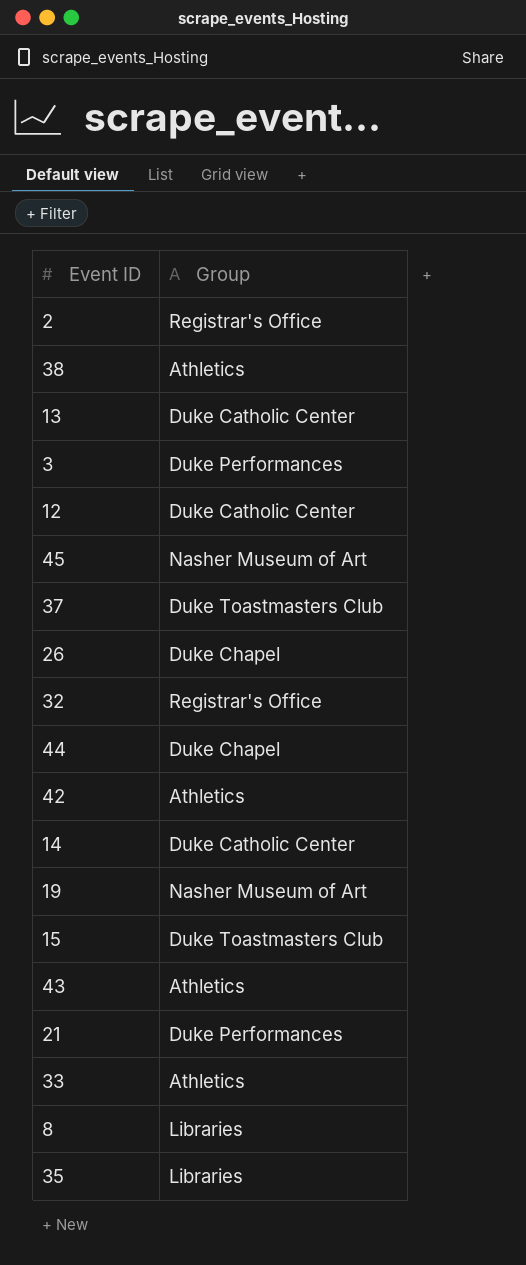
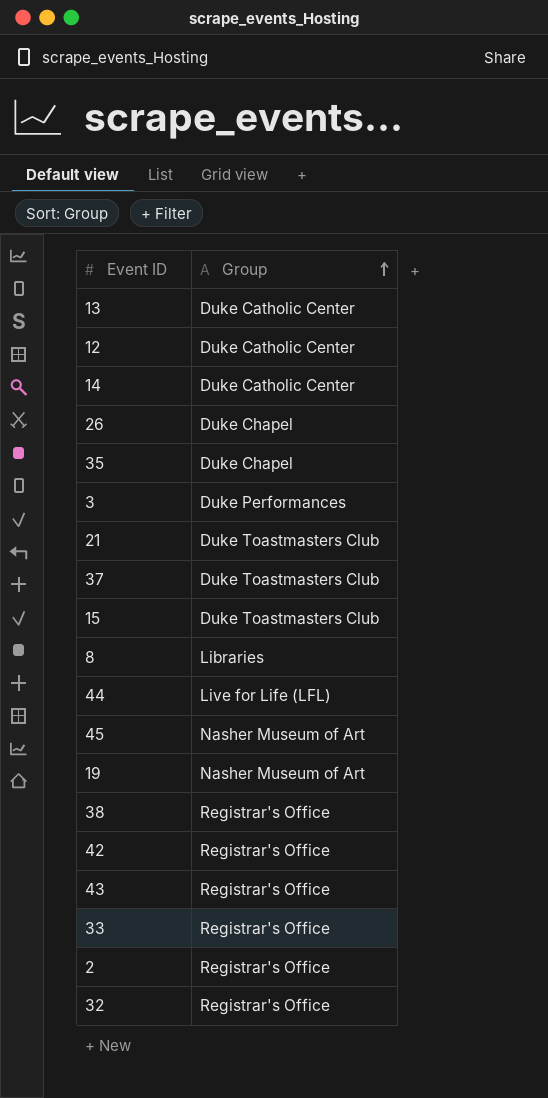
row order: none -> Group ascending
35 | Group: Libraries -> Duke Chapel
21 | Group: Duke Performances -> Duke Toastmasters Club
44 | Group: Duke Chapel -> Live for Life (LFL)
38 | Group: Athletics -> Registrar's Office
42 | Group: Athletics -> Registrar's Office
43 | Group: Athletics -> Registrar's Office
33 | Group: Athletics -> Registrar's Office

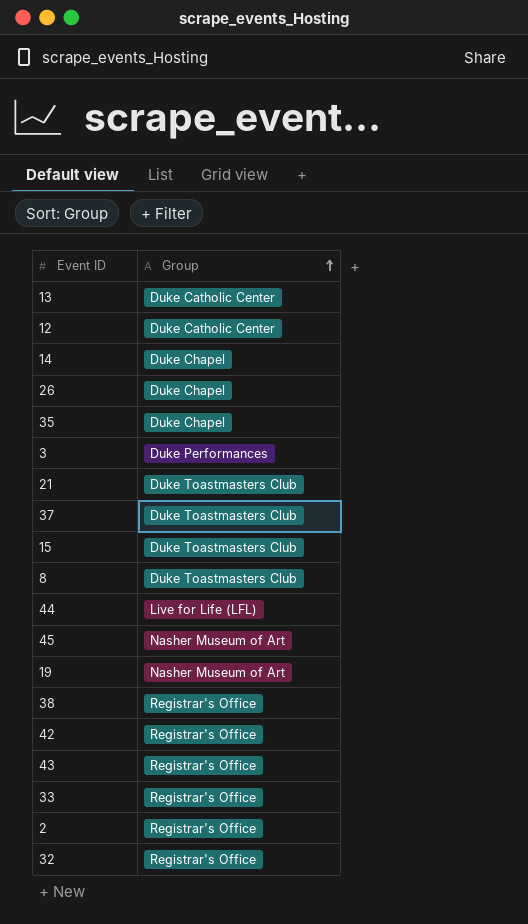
14 | Group: Duke Catholic Center -> Duke Chapel
8 | Group: Libraries -> Duke Toastmasters Club

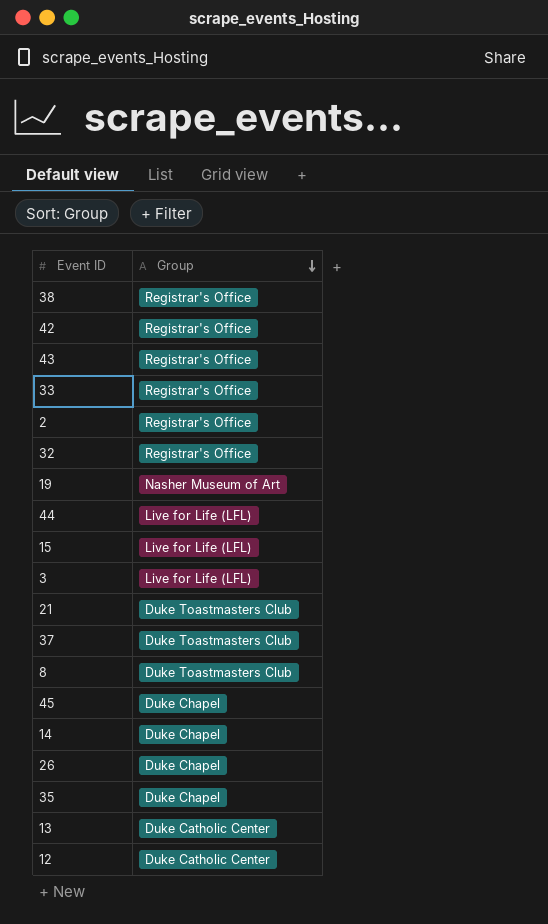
row order: Group ascending -> Group descending
15 | Group: Duke Toastmasters Club -> Live for Life (LFL)
3 | Group: Duke Performances -> Live for Life (LFL)
45 | Group: Nasher Museum of Art -> Duke Chapel

